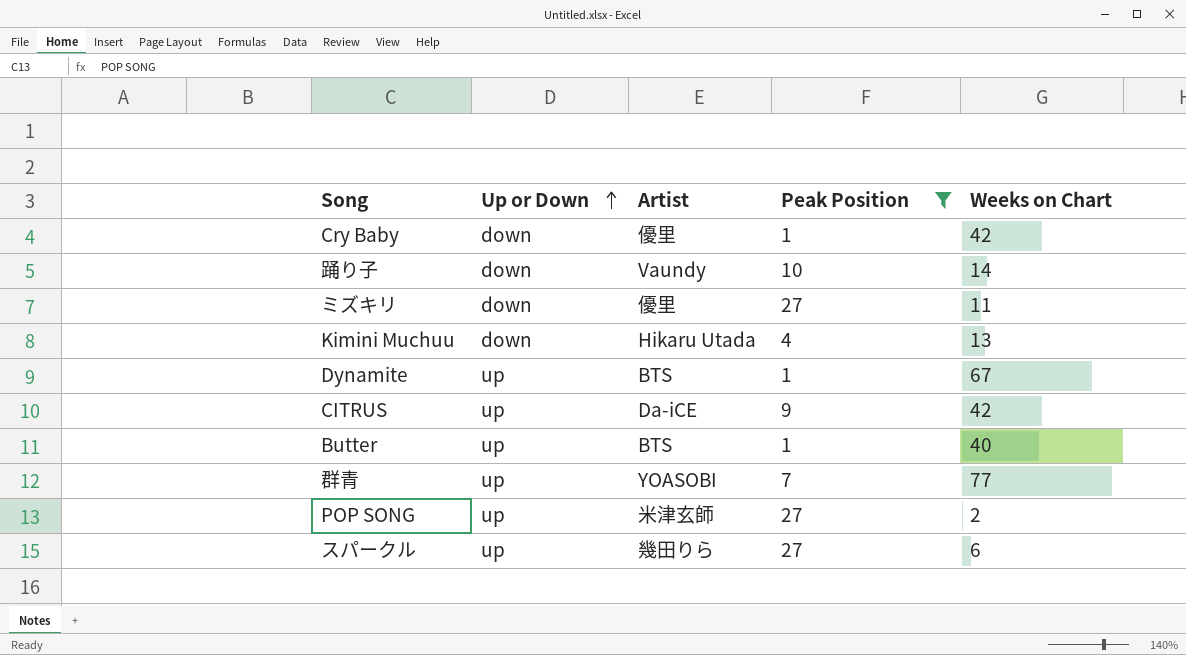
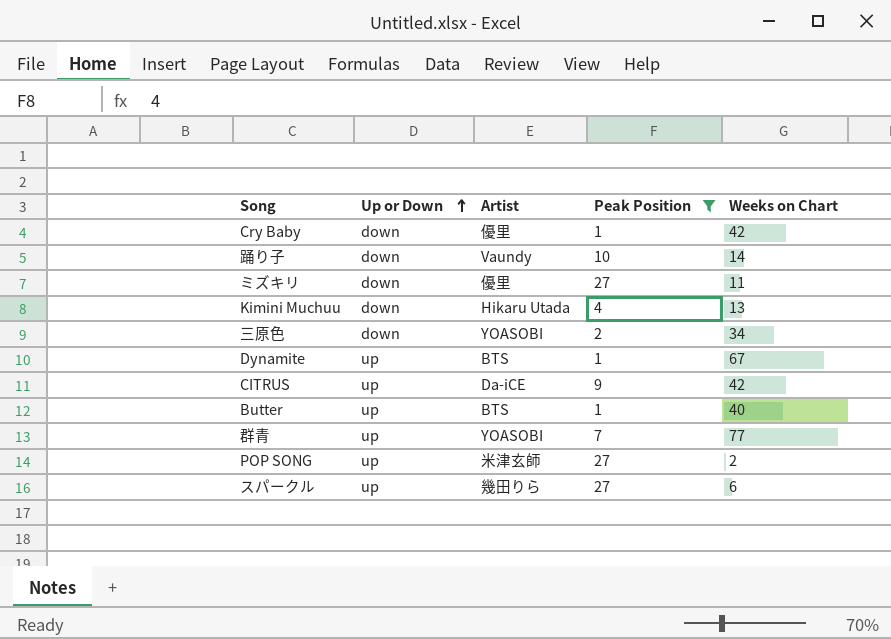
row 三原色: none -> down | YOASOBI | 2 | 34

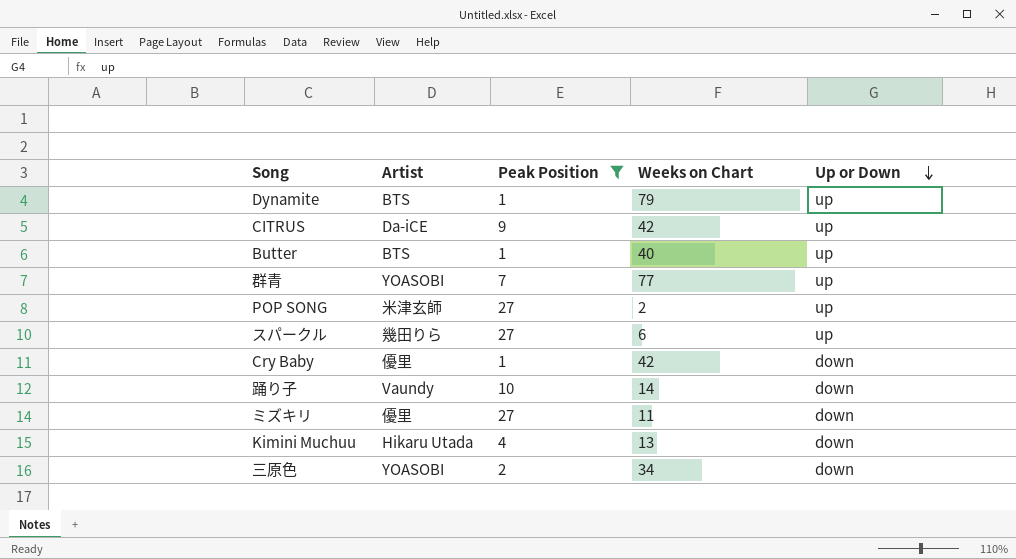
row order: Up or Down ascending -> Up or Down descending
column Up or Down | position: 2 -> 5
Dynamite | Weeks on Chart: 67 -> 79

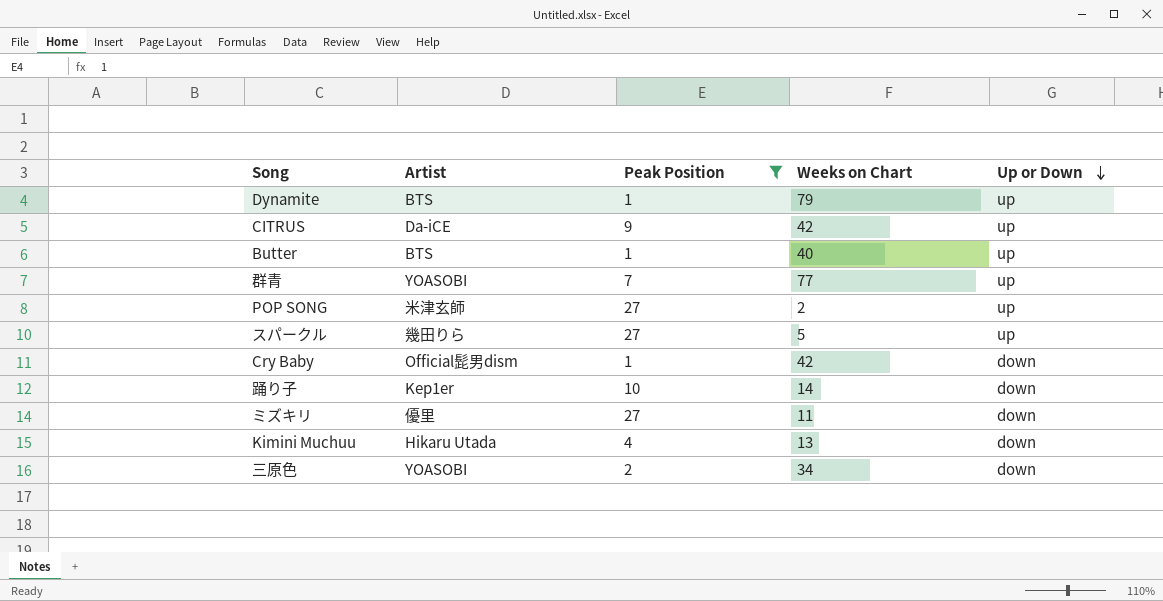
スパークル | Weeks on Chart: 6 -> 5
Cry Baby | Artist: 優里 -> Official髭男dism
踊り子 | Artist: Vaundy -> Kep1er

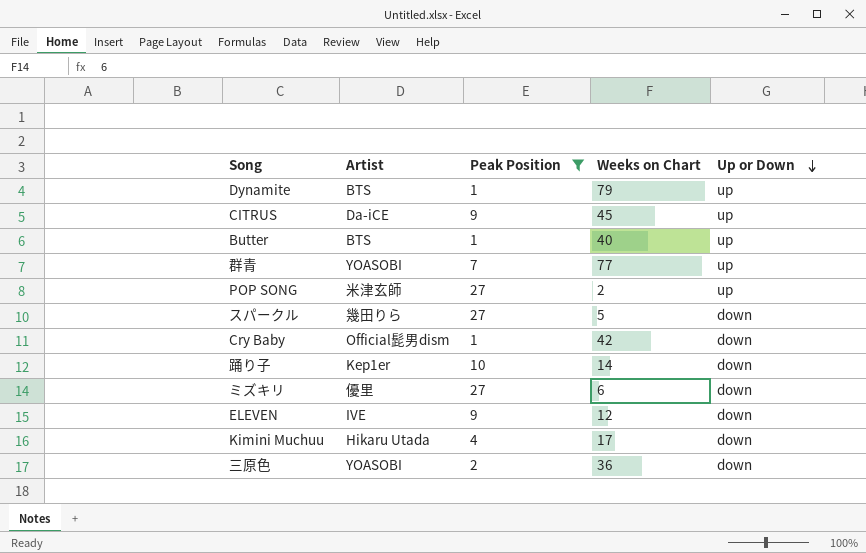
CITRUS | Weeks on Chart: 42 -> 45
スパークル | Up or Down: up -> down
ミズキリ | Weeks on Chart: 11 -> 6
row ELEVEN: none -> IVE | 9 | 12 | down
Kimini Muchuu | Weeks on Chart: 13 -> 17
三原色 | Weeks on Chart: 34 -> 36

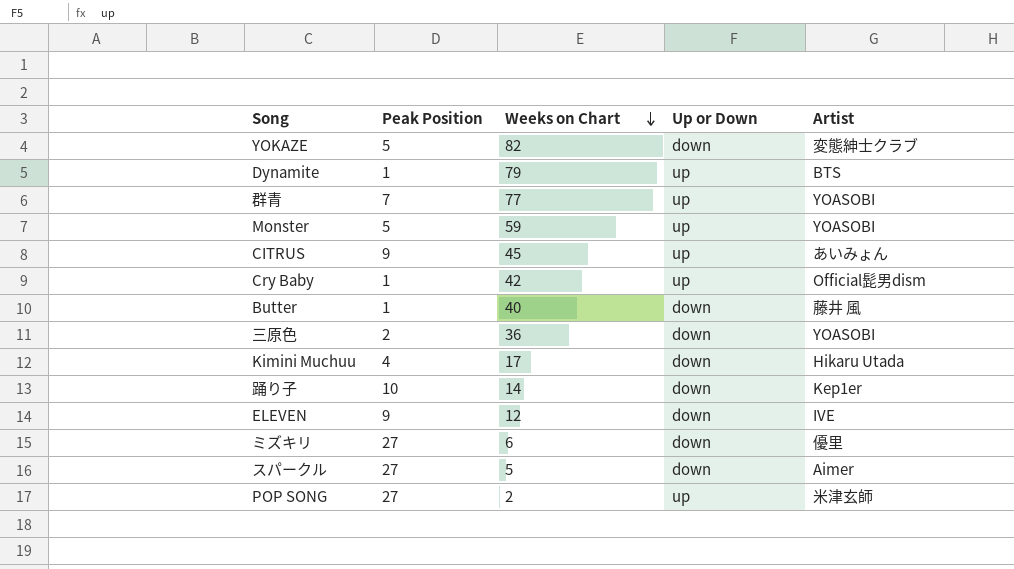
filter: Peak Position != 5 -> none
row order: Up or Down descending -> Weeks on Chart descending
column Artist | position: 2 -> 5
CITRUS | Artist: Da-iCE -> あいみょん
Cry Baby | Up or Down: down -> up
Butter | Up or Down: up -> down
Butter | Artist: BTS -> 藤井 風
スパークル | Artist: 幾田りら -> Aimer

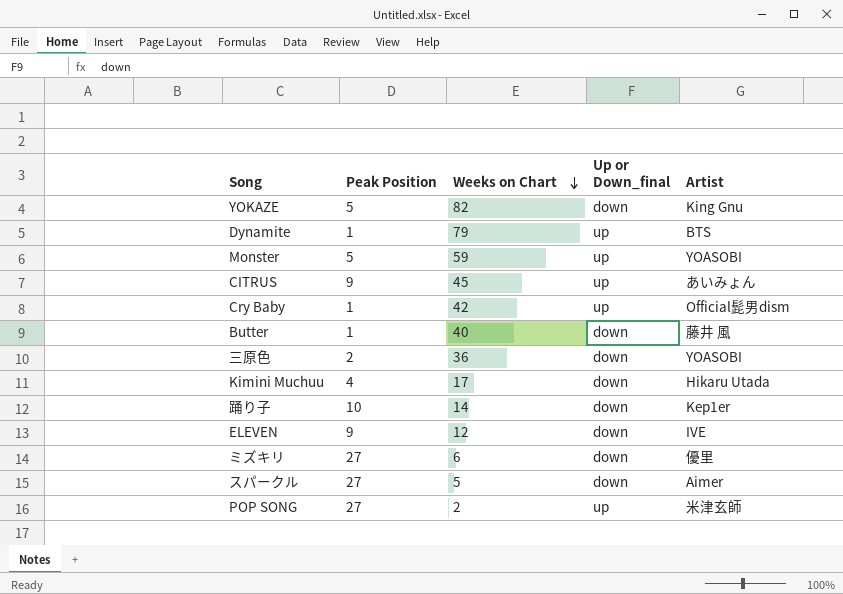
column name: Up or Down -> Up or Down_final
row 群青: 7 | 77 | up | YOASOBI -> none
YOKAZE | Artist: 変態紳士クラブ -> King Gnu

